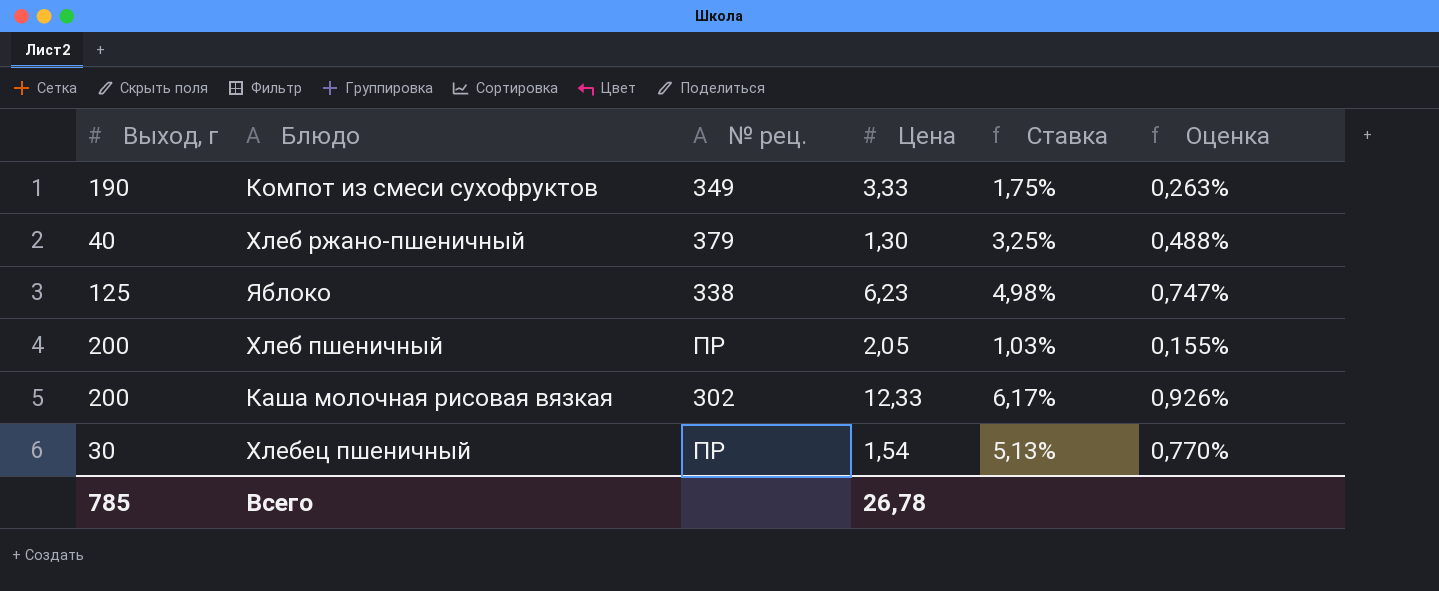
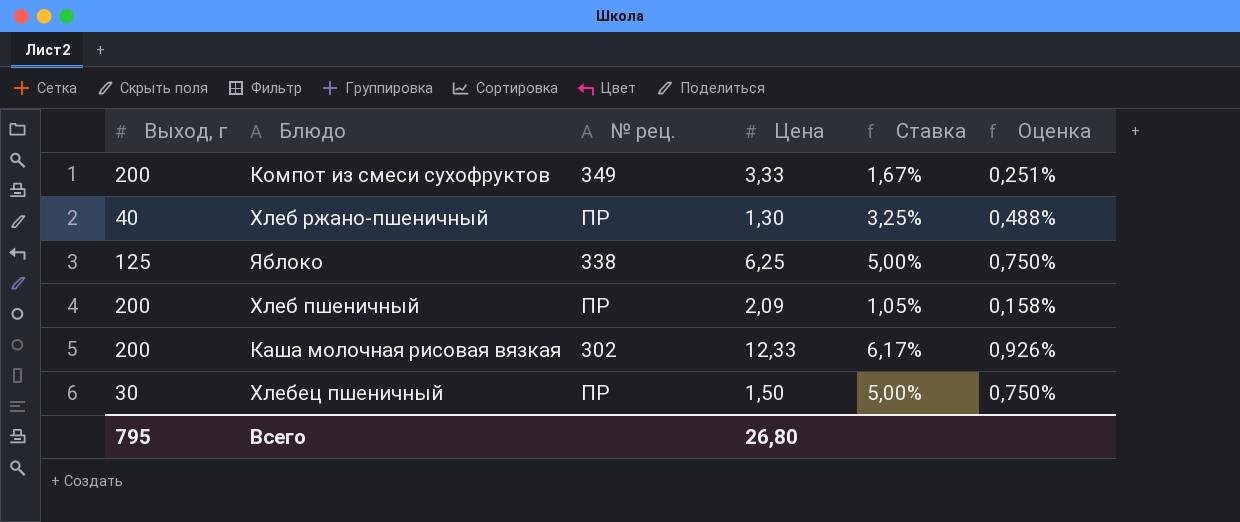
Компот из смеси сухофруктов | Выход, г: 190 -> 200
Компот из смеси сухофруктов | Ставка: 1,75% -> 1,67%
Компот из смеси сухофруктов | Оценка: 0,263% -> 0,251%
Хлеб ржано-пшеничный | № рец.: 379 -> ПР
Яблоко | Цена: 6,23 -> 6,25
Яблоко | Ставка: 4,98% -> 5,00%
Яблоко | Оценка: 0,747% -> 0,750%
Хлеб пшеничный | Цена: 2,05 -> 2,09
Хлеб пшеничный | Ставка: 1,03% -> 1,05%
Хлеб пшеничный | Оценка: 0,155% -> 0,158%
Хлебец пшеничный | Цена: 1,54 -> 1,50
Хлебец пшеничный | Ставка: 5,13% -> 5,00%
Хлебец пшеничный | Оценка: 0,770% -> 0,750%
Всего | Выход, г: 785 -> 795
Всего | Цена: 26,78 -> 26,80

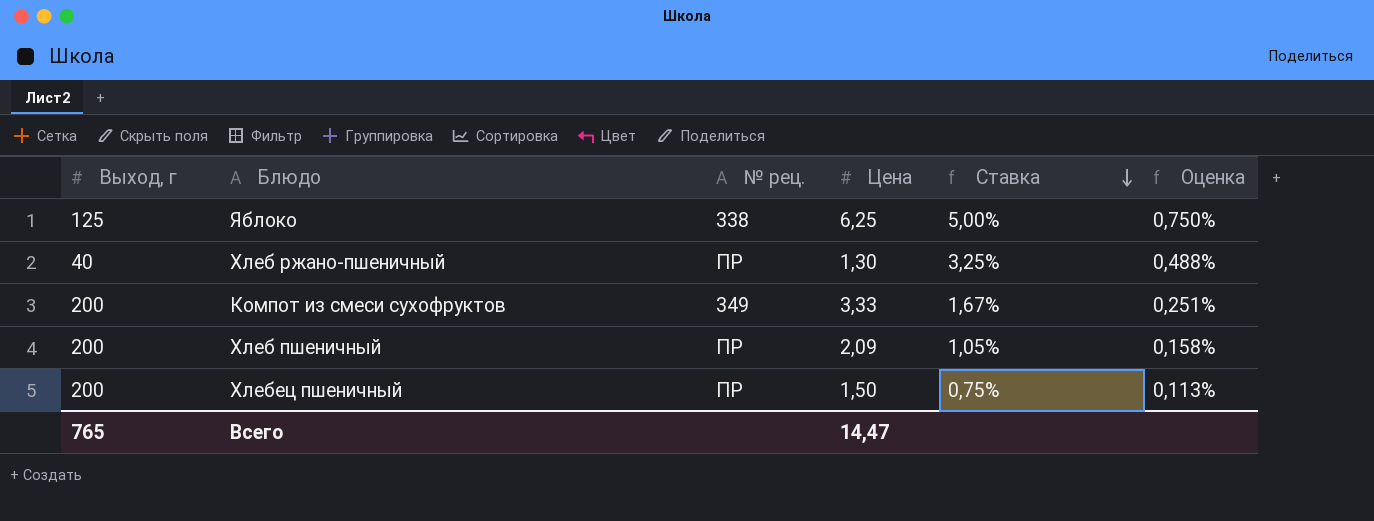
row order: none -> Ставка descending
row Каша молочная рисовая вязкая: 200 | 302 | 12,33 | 6,17% | 0,926% -> none
Хлебец пшеничный | Выход, г: 30 -> 200
Хлебец пшеничный | Ставка: 5,00% -> 0,75%
Хлебец пшеничный | Оценка: 0,750% -> 0,113%
Всего | Выход, г: 795 -> 765
Всего | Цена: 26,80 -> 14,47

